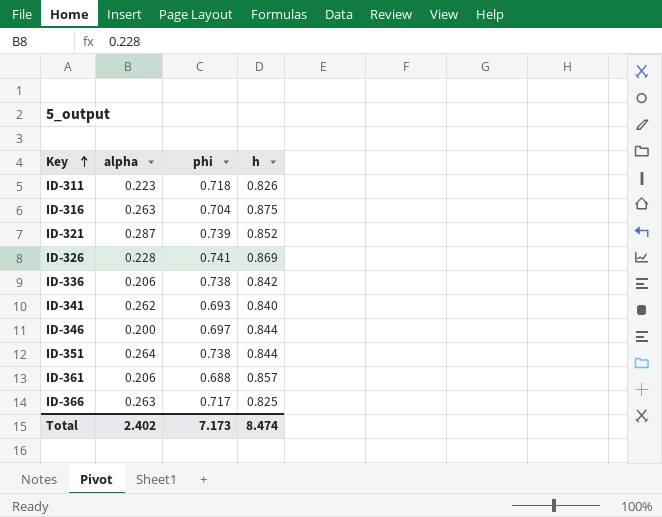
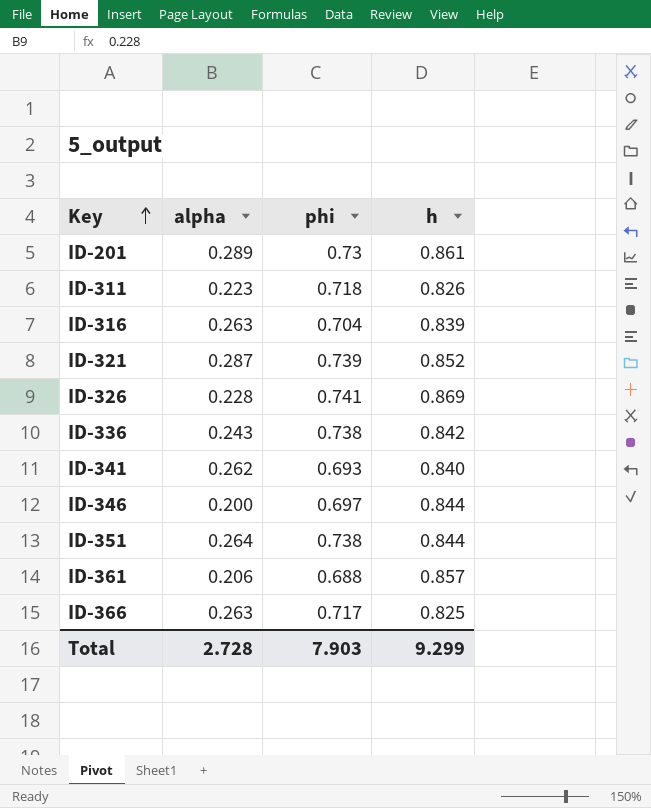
row ID-201: none -> 0.289 | 0.73 | 0.861
ID-316 | h: 0.875 -> 0.839
ID-336 | alpha: 0.206 -> 0.243
Total | alpha: 2.402 -> 2.728
Total | phi: 7.173 -> 7.903
Total | h: 8.474 -> 9.299

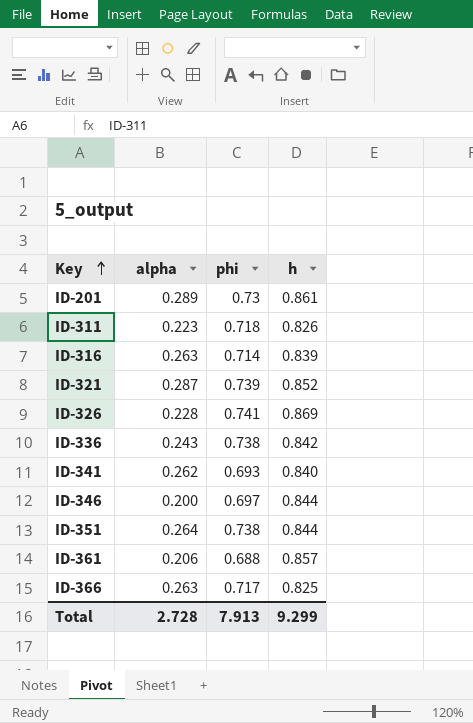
ID-316 | phi: 0.704 -> 0.714
Total | phi: 7.903 -> 7.913

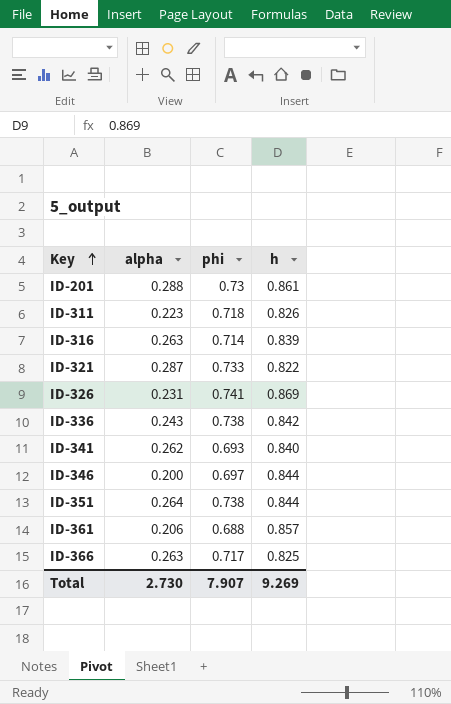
ID-201 | alpha: 0.289 -> 0.288
ID-321 | phi: 0.739 -> 0.733
ID-321 | h: 0.852 -> 0.822
ID-326 | alpha: 0.228 -> 0.231
Total | alpha: 2.728 -> 2.730
Total | phi: 7.913 -> 7.907
Total | h: 9.299 -> 9.269

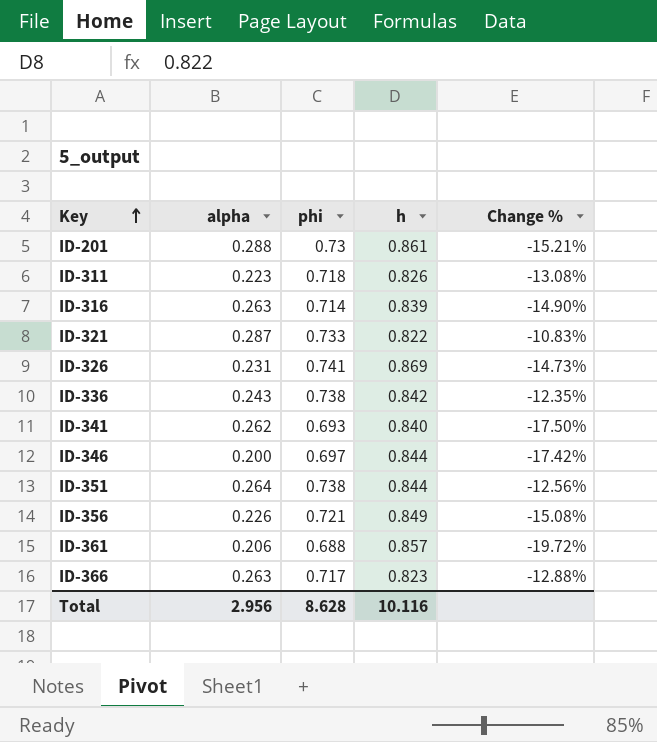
column Change % | formula: none -> ([phi] - [h]) / [h]
row ID-356: none -> 0.226 | 0.721 | 0.849 | -15.08%
ID-366 | h: 0.825 -> 0.823
Total | alpha: 2.730 -> 2.956
Total | phi: 7.907 -> 8.628
Total | h: 9.269 -> 10.116

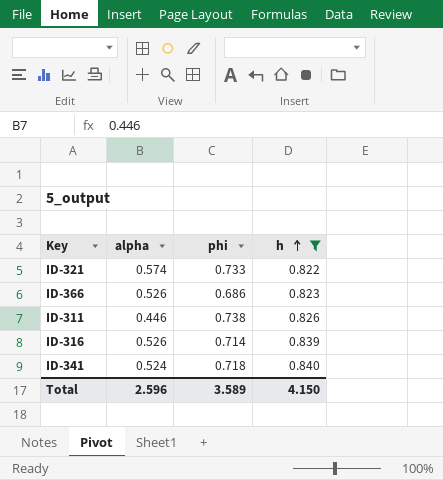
filter: none -> h <= 0.840
row order: Key ascending -> h ascending
column Change % | formula: ([phi] - [h]) / [h] -> none
ID-321 | alpha: 0.287 -> 0.574
ID-366 | alpha: 0.263 -> 0.526
ID-366 | phi: 0.717 -> 0.686
ID-311 | alpha: 0.223 -> 0.446
ID-311 | phi: 0.718 -> 0.738
ID-316 | alpha: 0.263 -> 0.526
ID-341 | alpha: 0.262 -> 0.524
ID-341 | phi: 0.693 -> 0.718
Total | alpha: 2.956 -> 2.596
Total | phi: 8.628 -> 3.589
Total | h: 10.116 -> 4.150

